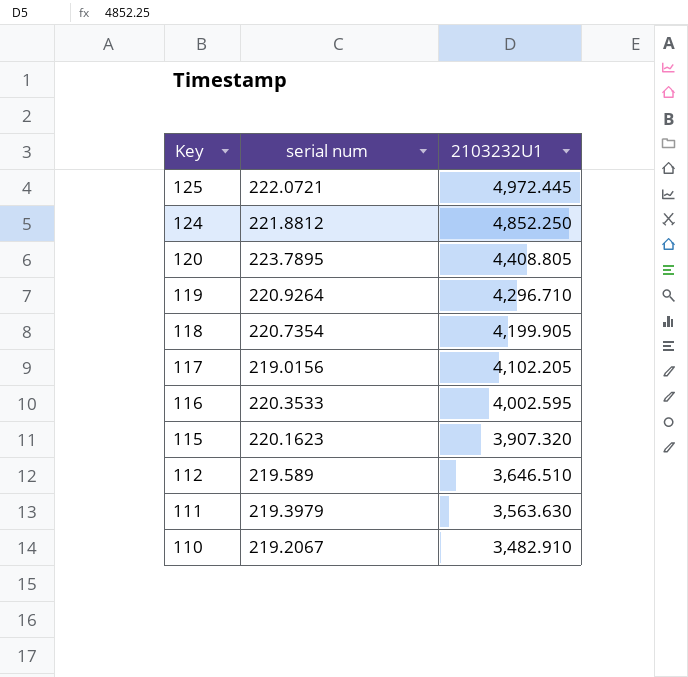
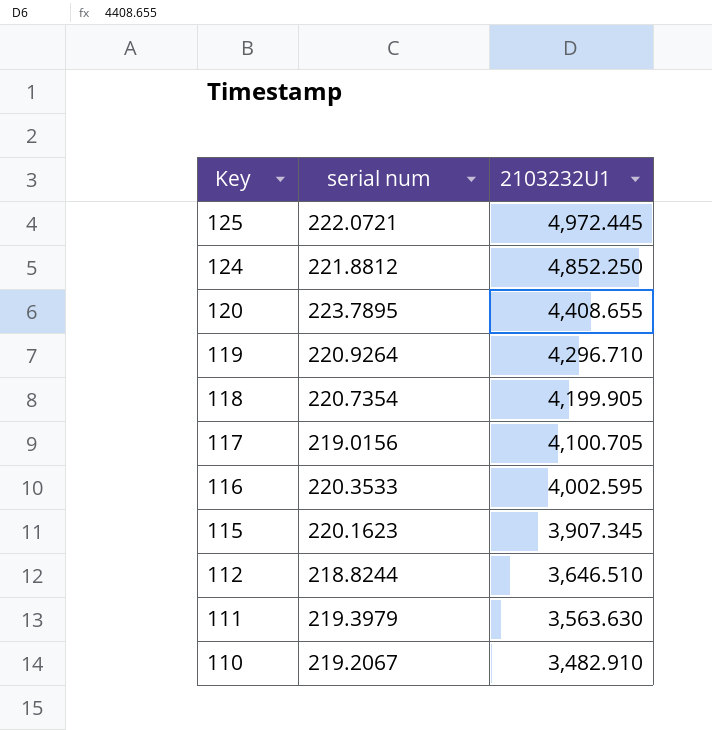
120 | 2103232U1: 4,408.805 -> 4,408.655
117 | 2103232U1: 4,102.205 -> 4,100.705
115 | 2103232U1: 3,907.320 -> 3,907.345
112 | serial num: 219.589 -> 218.8244

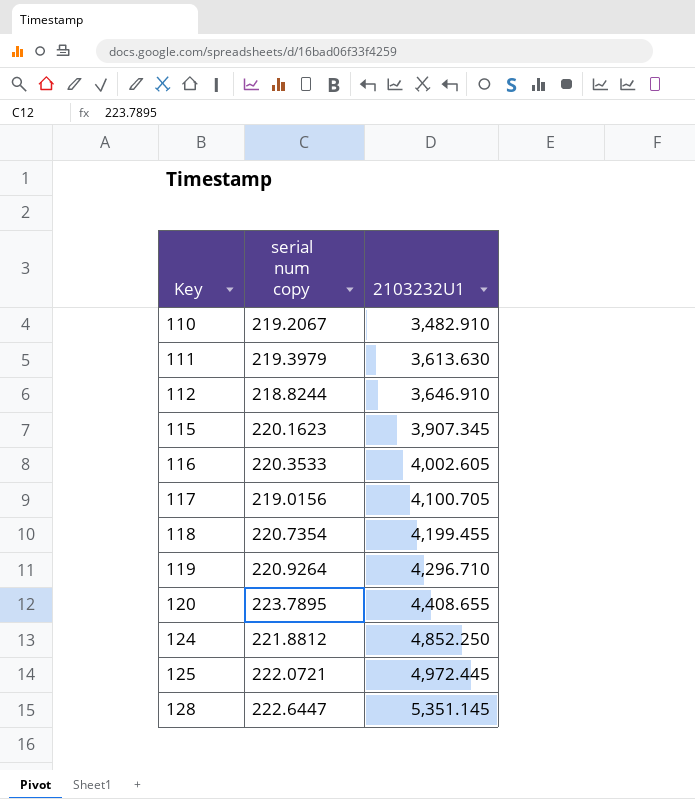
row order: Key descending -> Key ascending
column name: serial num -> serial num copy
111 | 2103232U1: 3,563.630 -> 3,613.630
112 | 2103232U1: 3,646.510 -> 3,646.910
116 | 2103232U1: 4,002.595 -> 4,002.605
118 | 2103232U1: 4,199.905 -> 4,199.455
row 128: none -> 222.6447 | 5,351.145

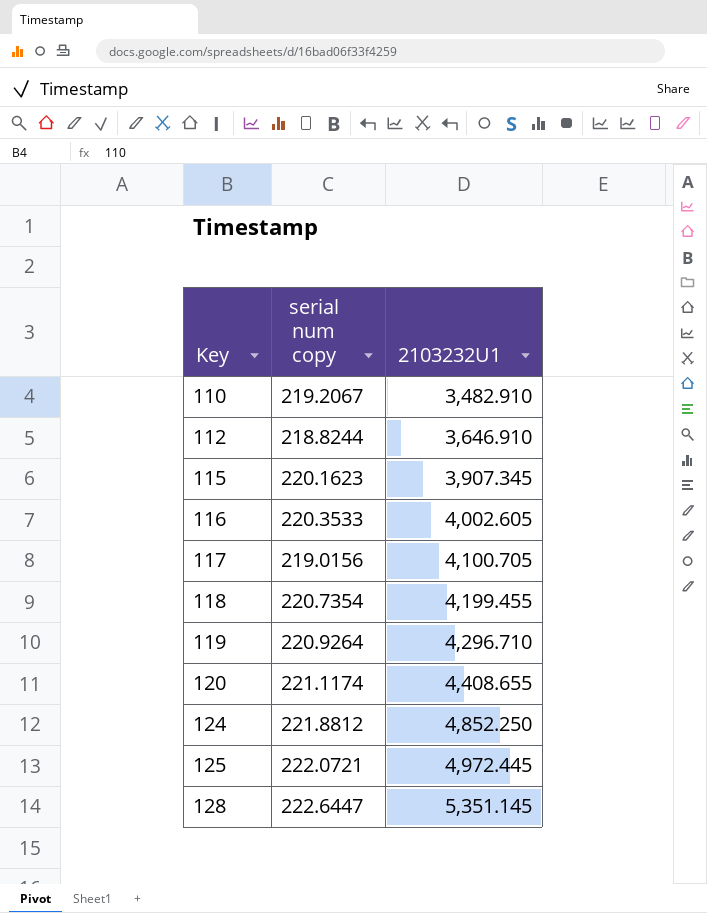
row 111: 219.3979 | 3,613.630 -> none
120 | serial num copy: 223.7895 -> 221.1174

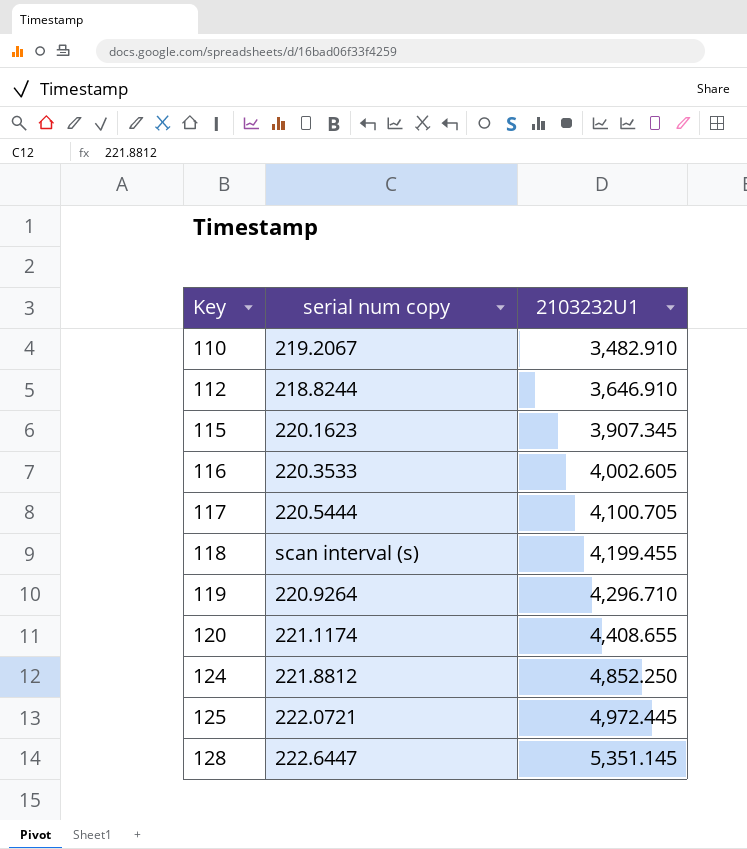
117 | serial num copy: 219.0156 -> 220.5444
118 | serial num copy: 220.7354 -> scan interval (s)

